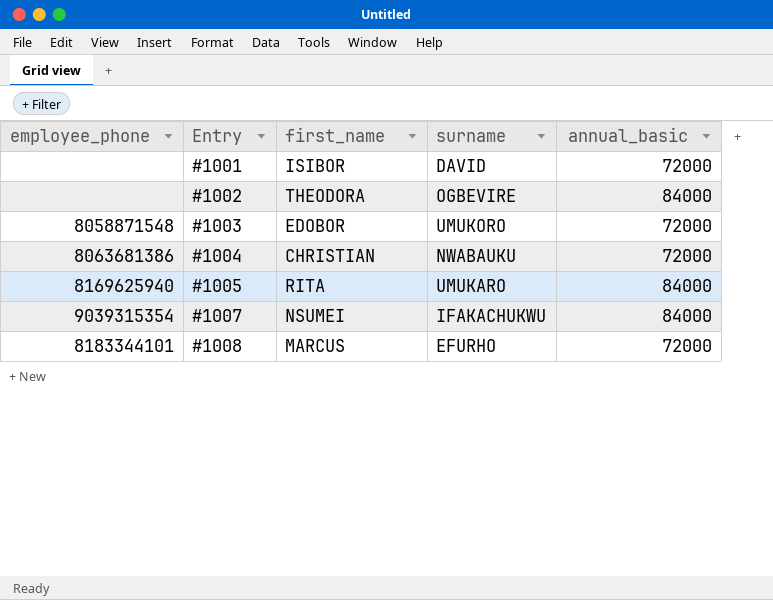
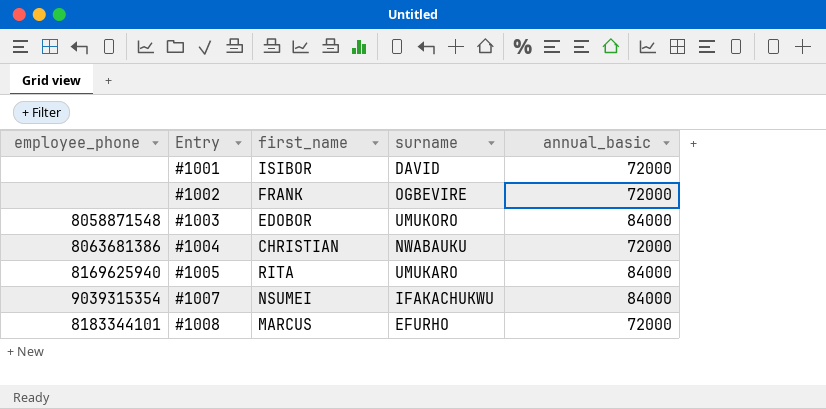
#1002 | first_name: THEODORA -> FRANK
#1002 | annual_basic: 84000 -> 72000
#1003 | annual_basic: 72000 -> 84000

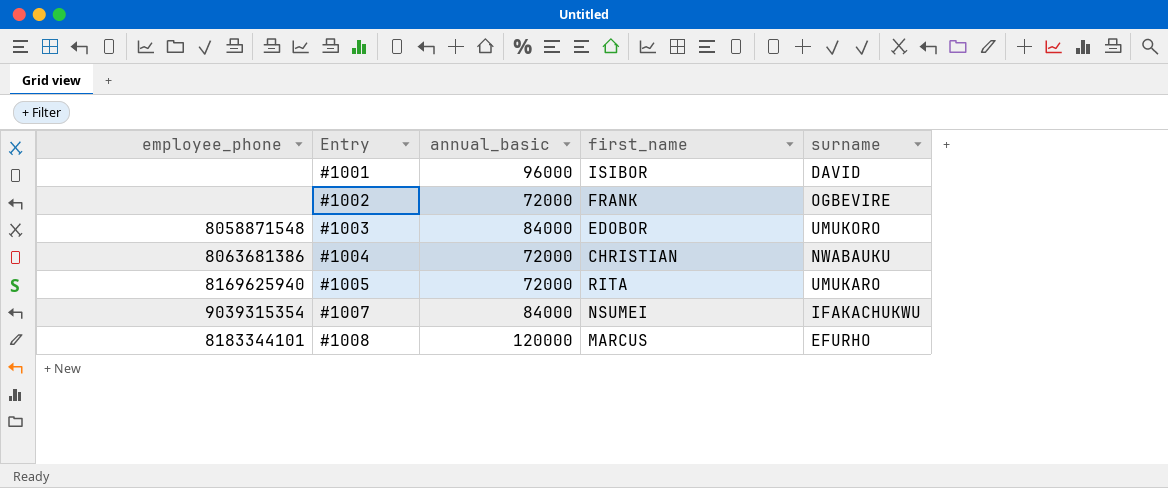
column annual_basic | position: 5 -> 3
#1001 | annual_basic: 72000 -> 96000
#1005 | annual_basic: 84000 -> 72000
#1008 | annual_basic: 72000 -> 120000

